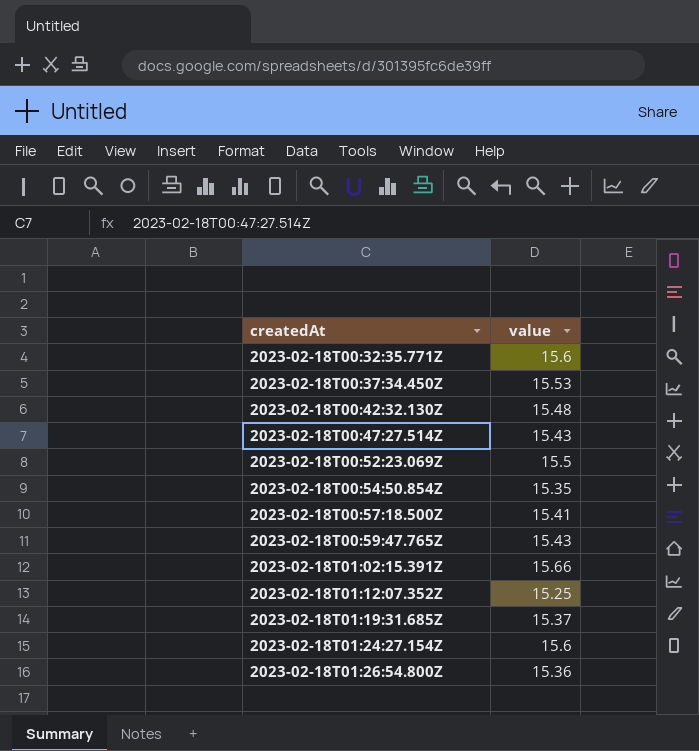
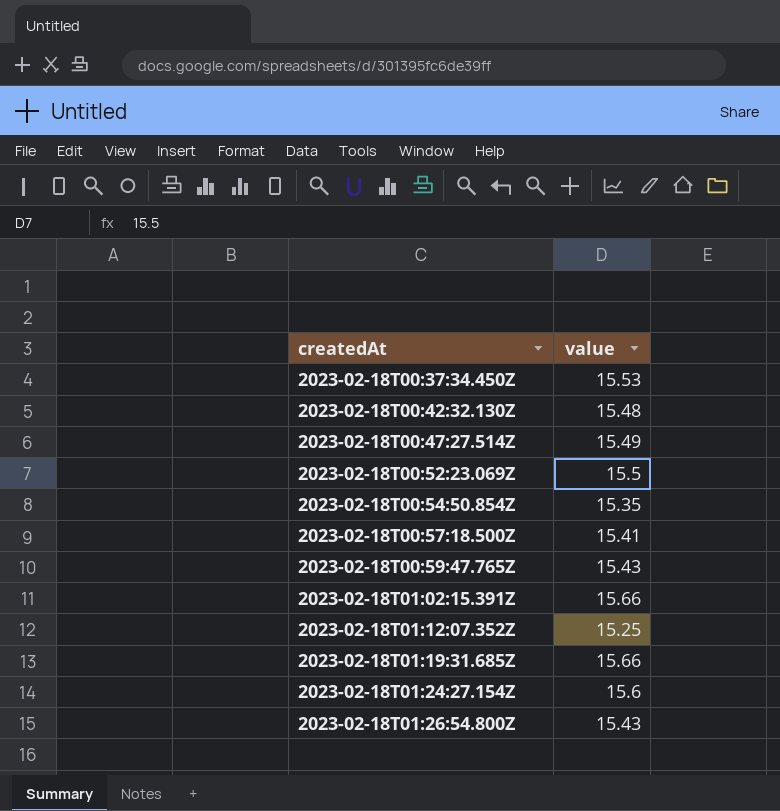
row 2023-02-18T00:32:35.771Z: 15.6 -> none
2023-02-18T00:47:27.514Z | value: 15.43 -> 15.49
2023-02-18T01:19:31.685Z | value: 15.37 -> 15.66
2023-02-18T01:26:54.800Z | value: 15.36 -> 15.43

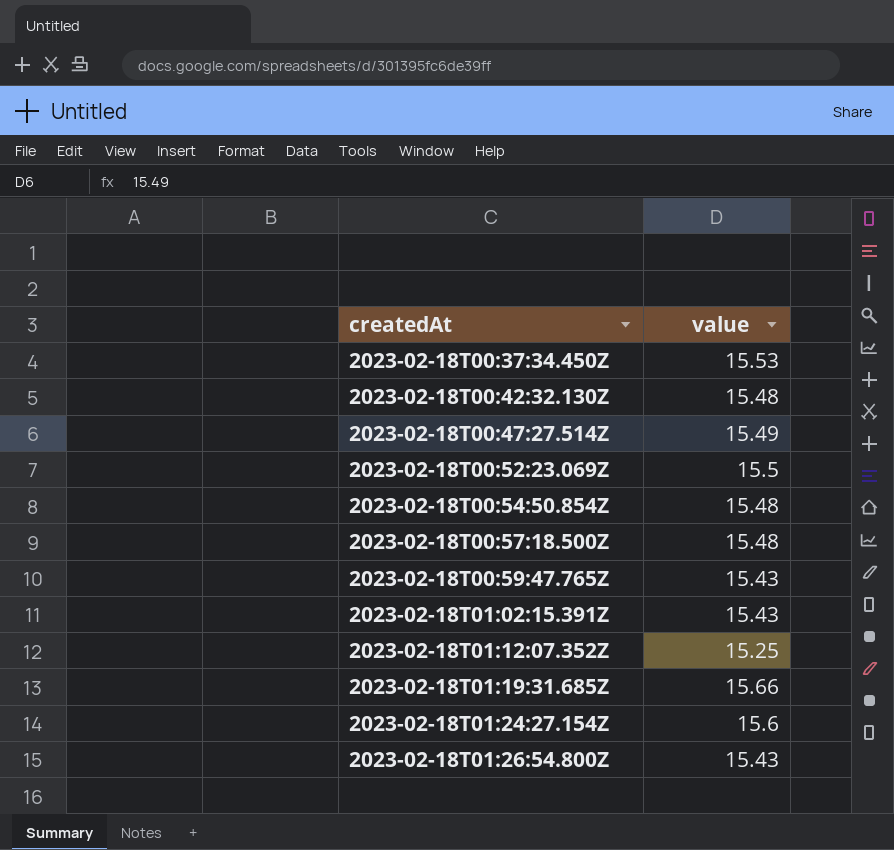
2023-02-18T00:54:50.854Z | value: 15.35 -> 15.48
2023-02-18T00:57:18.500Z | value: 15.41 -> 15.48
2023-02-18T01:02:15.391Z | value: 15.66 -> 15.43

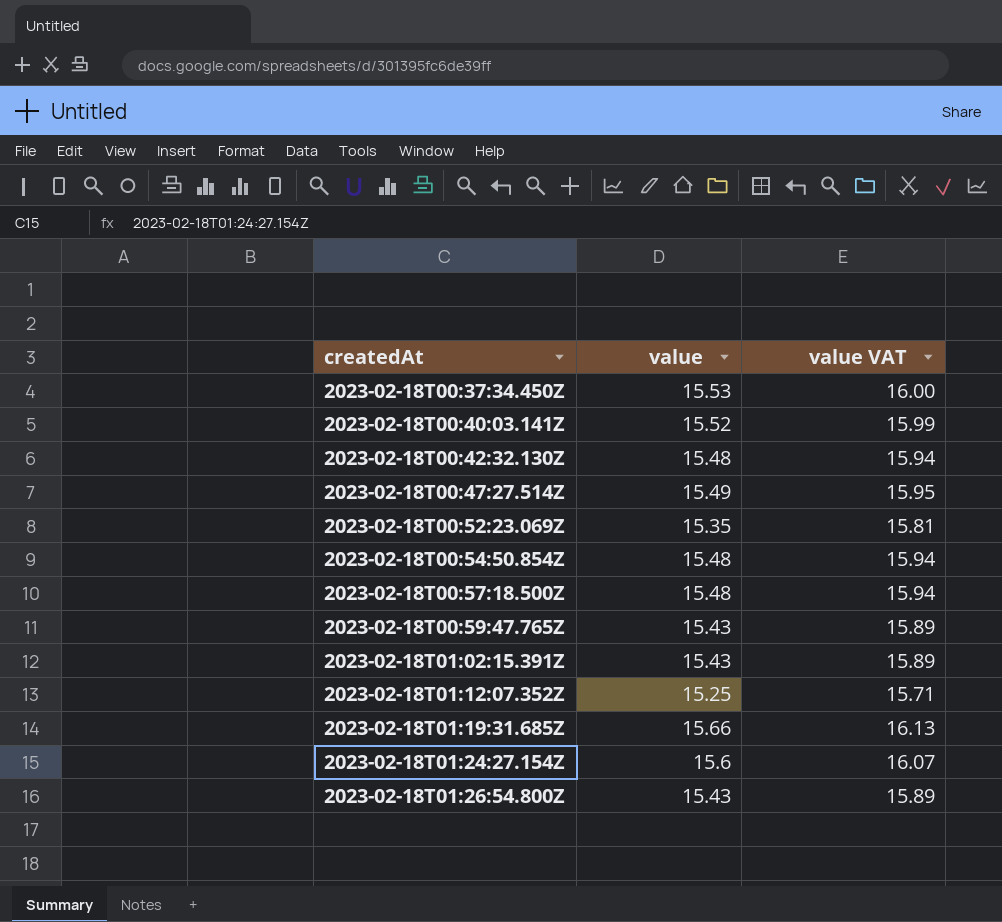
column value VAT | formula: none -> [value] * 1.03
row 2023-02-18T00:40:03.141Z: none -> 15.52 | 15.99
2023-02-18T00:52:23.069Z | value: 15.5 -> 15.35

